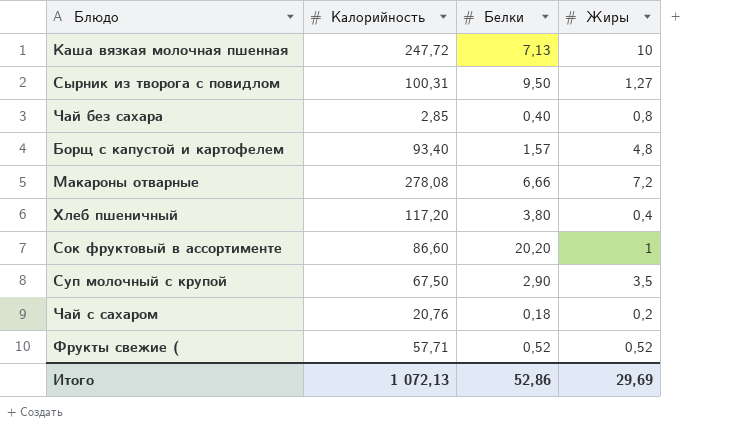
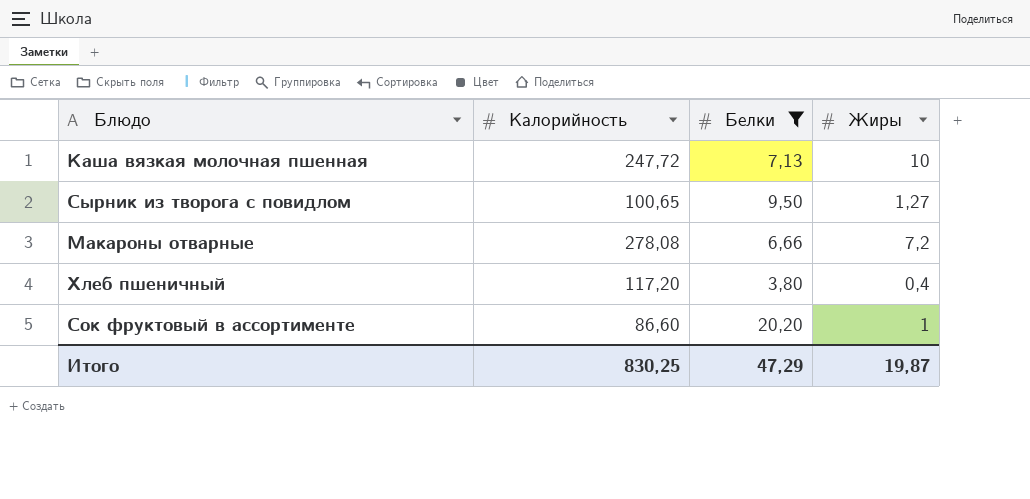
filter: none -> Белки >= 3,80
Сырник из творога с повидлом | Калорийность: 100,31 -> 100,65
Итого | Калорийность: 1 072,13 -> 830,25
Итого | Белки: 52,86 -> 47,29
Итого | Жиры: 29,69 -> 19,87

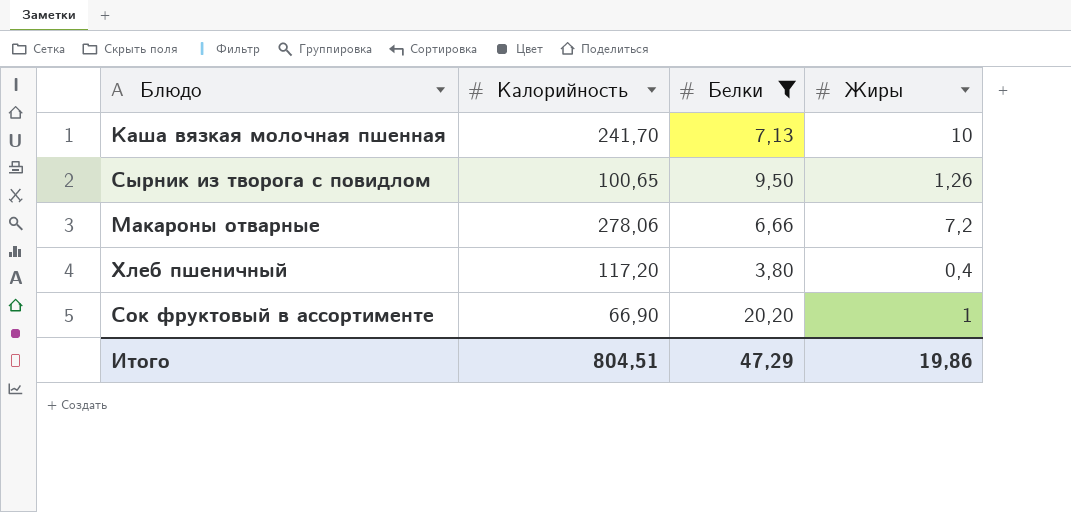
Каша вязкая молочная пшенная | Калорийность: 247,72 -> 241,70
Сырник из творога с повидлом | Жиры: 1,27 -> 1,26
Макароны отварные | Калорийность: 278,08 -> 278,06
Сок фруктовый в ассортименте | Калорийность: 86,60 -> 66,90
Итого | Калорийность: 830,25 -> 804,51
Итого | Жиры: 19,87 -> 19,86

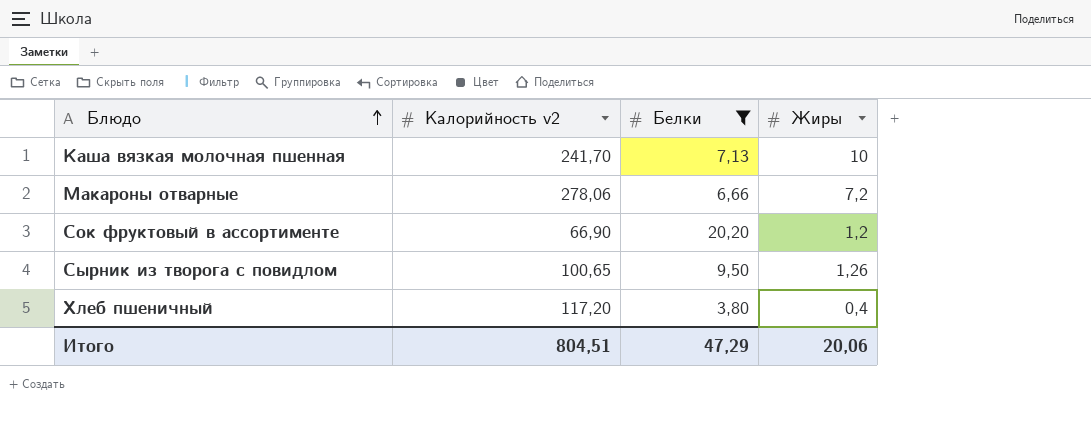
row order: none -> Блюдо ascending
column name: Калорийность -> Калорийность v2
Сок фруктовый в ассортименте | Жиры: 1 -> 1,2
Итого | Жиры: 19,86 -> 20,06

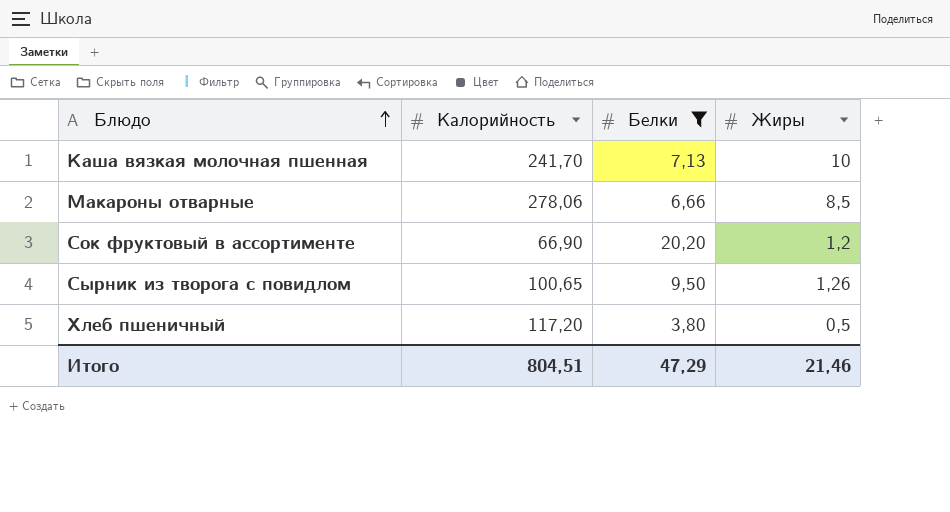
column name: Калорийность v2 -> Калорийность
Макароны отварные | Жиры: 7,2 -> 8,5
Хлеб пшеничный | Жиры: 0,4 -> 0,5
Итого | Жиры: 20,06 -> 21,46

